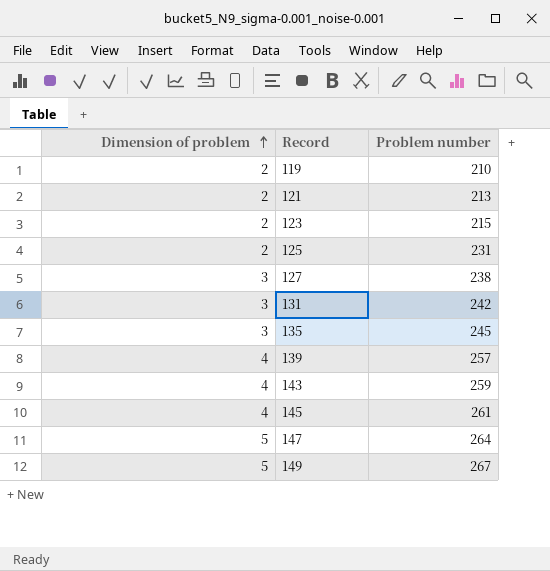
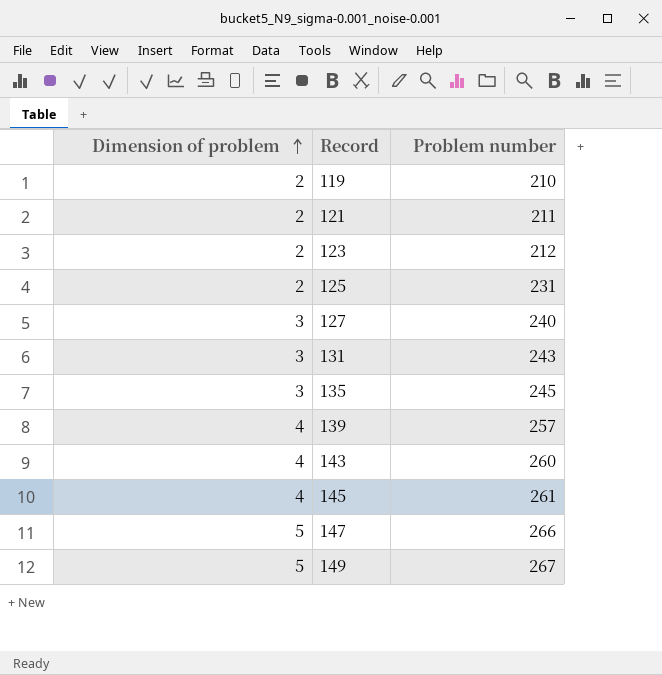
121 | Problem number: 213 -> 211
123 | Problem number: 215 -> 212
127 | Problem number: 238 -> 240
131 | Problem number: 242 -> 243
143 | Problem number: 259 -> 260
147 | Problem number: 264 -> 266

